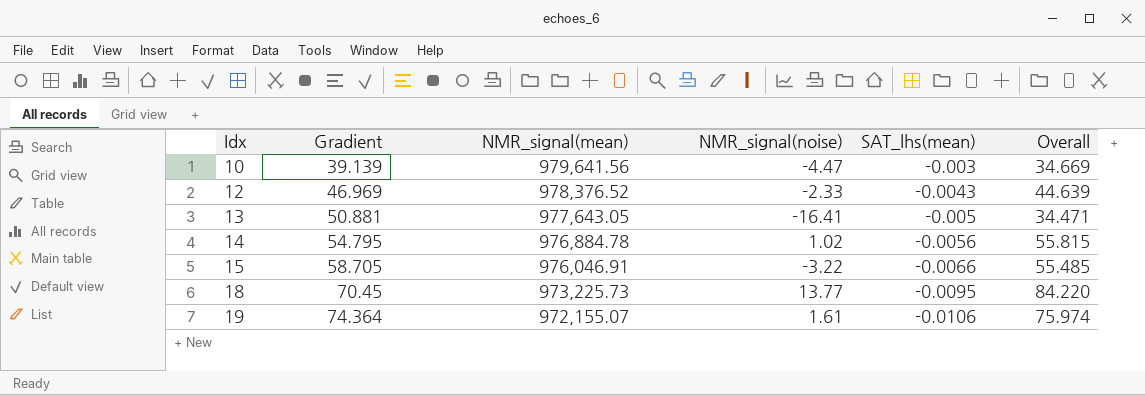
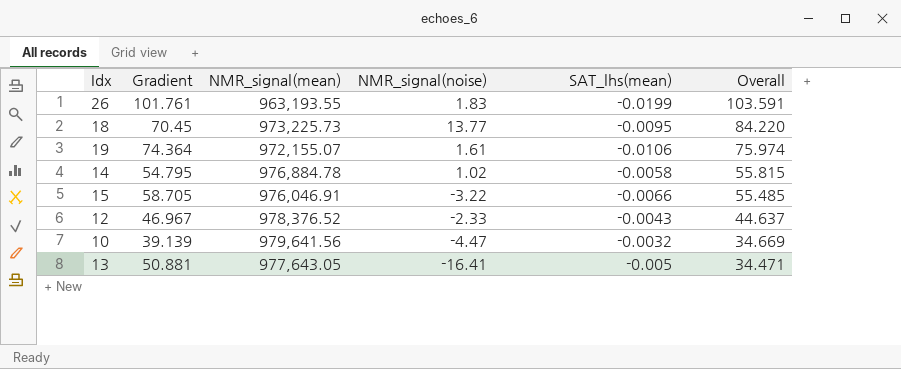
row order: Idx ascending -> Overall descending
row 26: none -> 101.761 | 963,193.55 | 1.83 | -0.0199 | 103.591
14 | SAT_lhs(mean): -0.0056 -> -0.0058
12 | Gradient: 46.969 -> 46.967
12 | Overall: 44.639 -> 44.637
10 | SAT_lhs(mean): -0.003 -> -0.0032

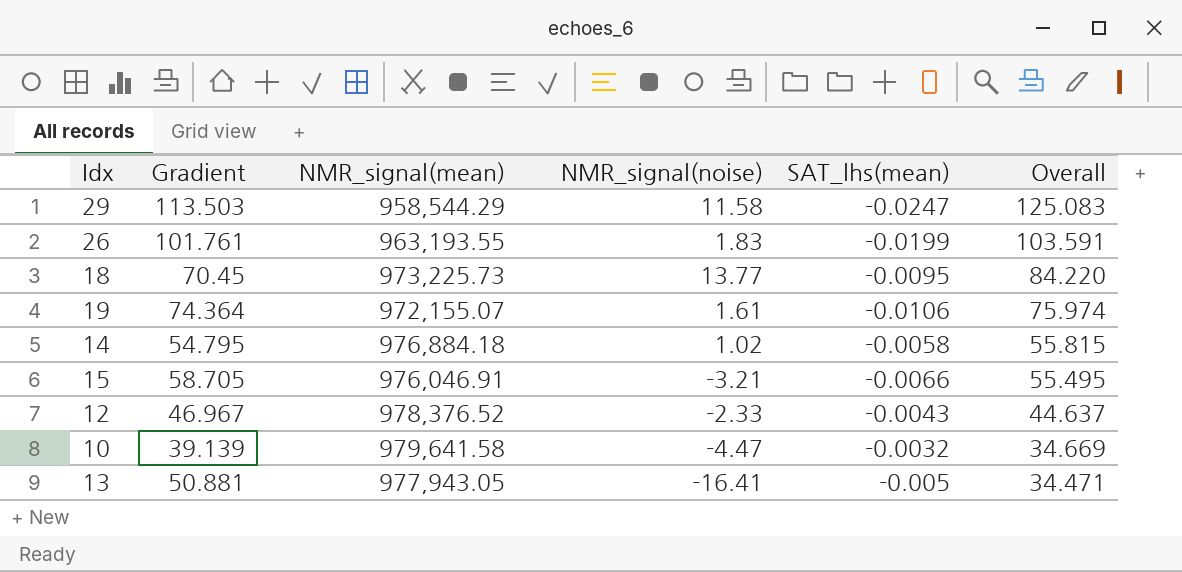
row 29: none -> 113.503 | 958,544.29 | 11.58 | -0.0247 | 125.083
14 | NMR_signal(mean): 976,884.78 -> 976,884.18
15 | NMR_signal(noise): -3.22 -> -3.21
15 | Overall: 55.485 -> 55.495
10 | NMR_signal(mean): 979,641.56 -> 979,641.58
13 | NMR_signal(mean): 977,643.05 -> 977,943.05

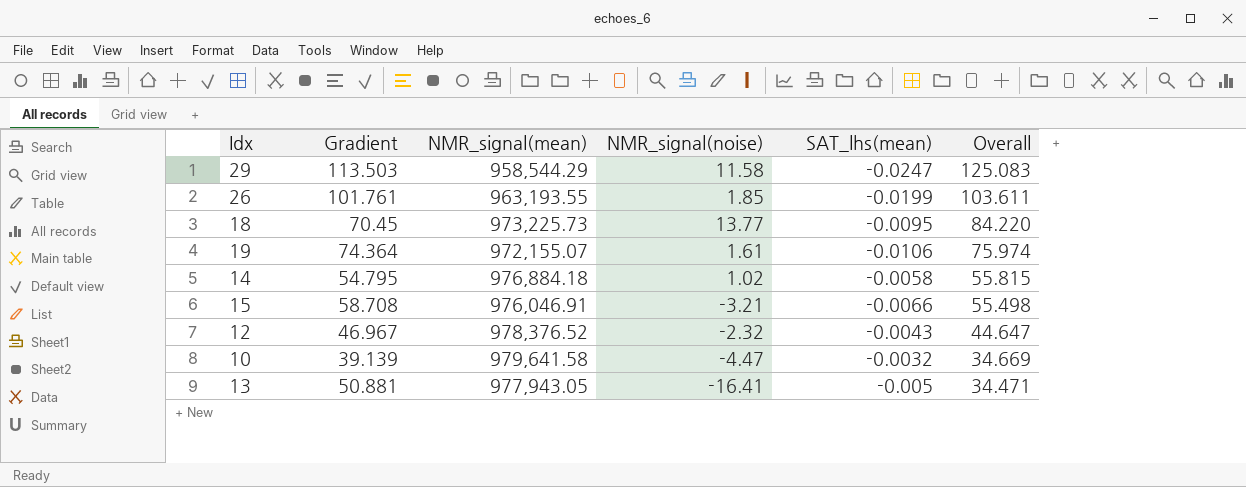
26 | NMR_signal(noise): 1.83 -> 1.85
26 | Overall: 103.591 -> 103.611
15 | Gradient: 58.705 -> 58.708
15 | Overall: 55.495 -> 55.498
12 | NMR_signal(noise): -2.33 -> -2.32
12 | Overall: 44.637 -> 44.647

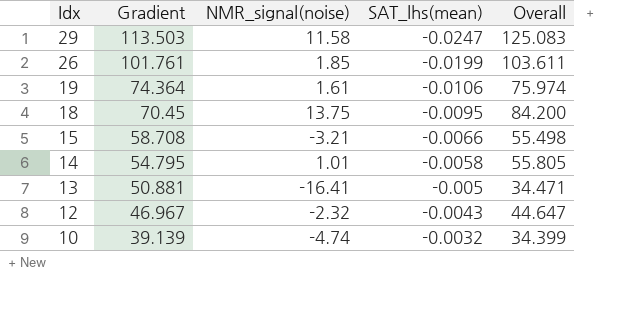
row order: Overall descending -> Idx descending
column NMR_signal(mean) | position: 3 -> none
18 | NMR_signal(noise): 13.77 -> 13.75
18 | Overall: 84.220 -> 84.200
14 | NMR_signal(noise): 1.02 -> 1.01
14 | Overall: 55.815 -> 55.805
10 | NMR_signal(noise): -4.47 -> -4.74
10 | Overall: 34.669 -> 34.399

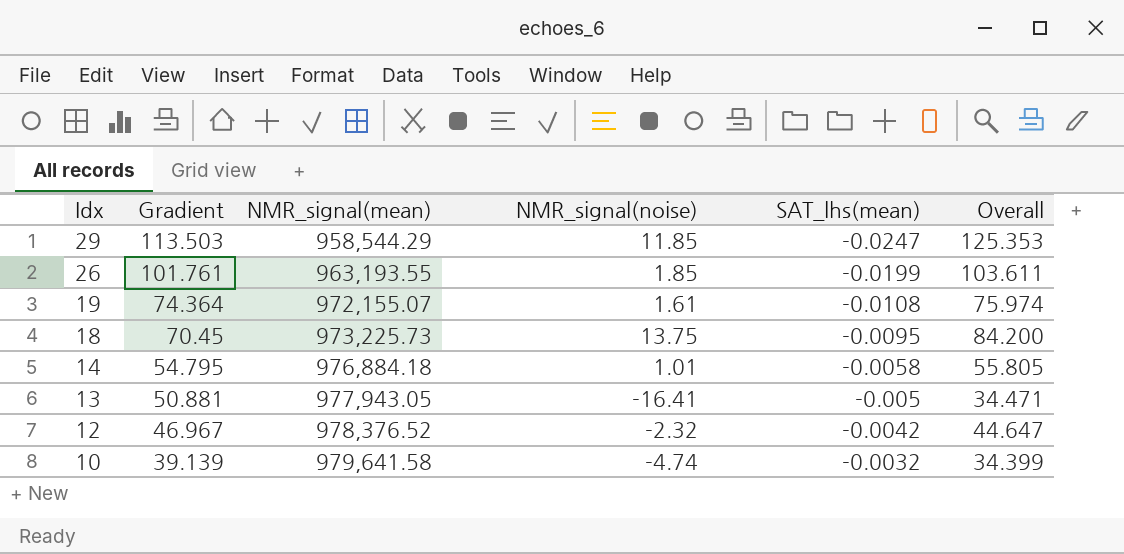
column NMR_signal(mean) | position: none -> 3
row 15: 58.708 | -3.21 | -0.0066 | 55.498 -> none
29 | NMR_signal(noise): 11.58 -> 11.85
29 | Overall: 125.083 -> 125.353
19 | SAT_lhs(mean): -0.0106 -> -0.0108
12 | SAT_lhs(mean): -0.0043 -> -0.0042

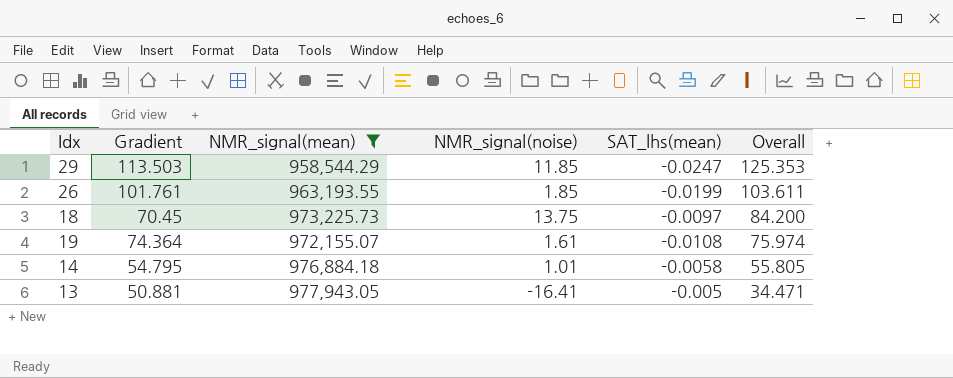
filter: none -> NMR_signal(mean) <= 977,943.05
row order: Idx descending -> Overall descending
18 | SAT_lhs(mean): -0.0095 -> -0.0097

